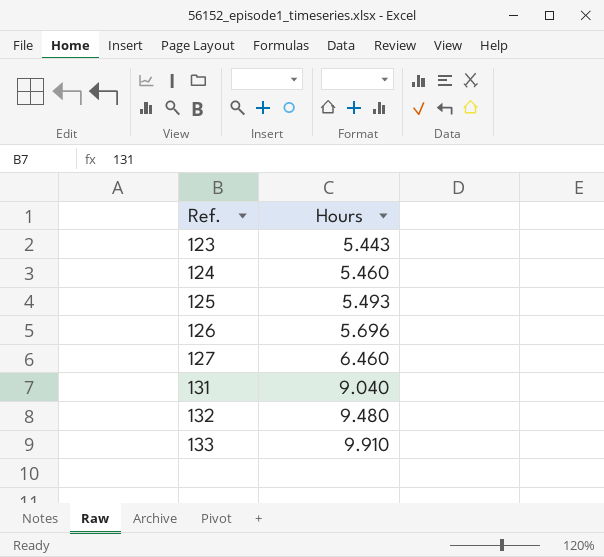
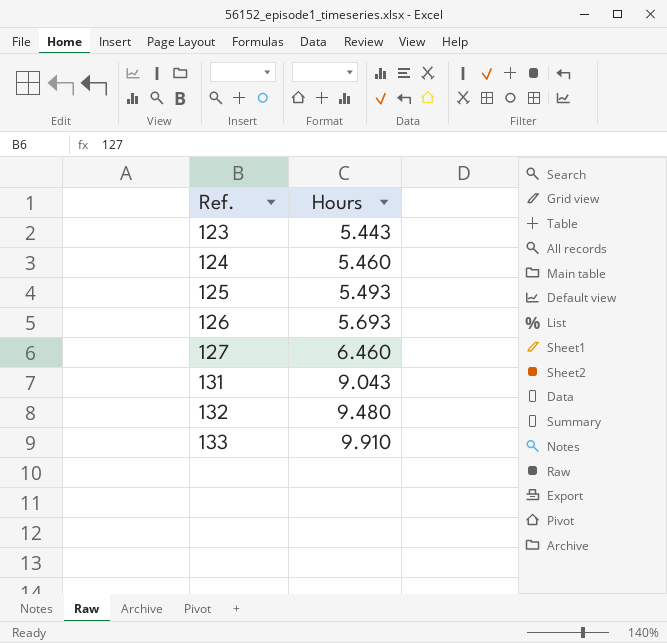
126 | Hours: 5.696 -> 5.693
131 | Hours: 9.040 -> 9.043

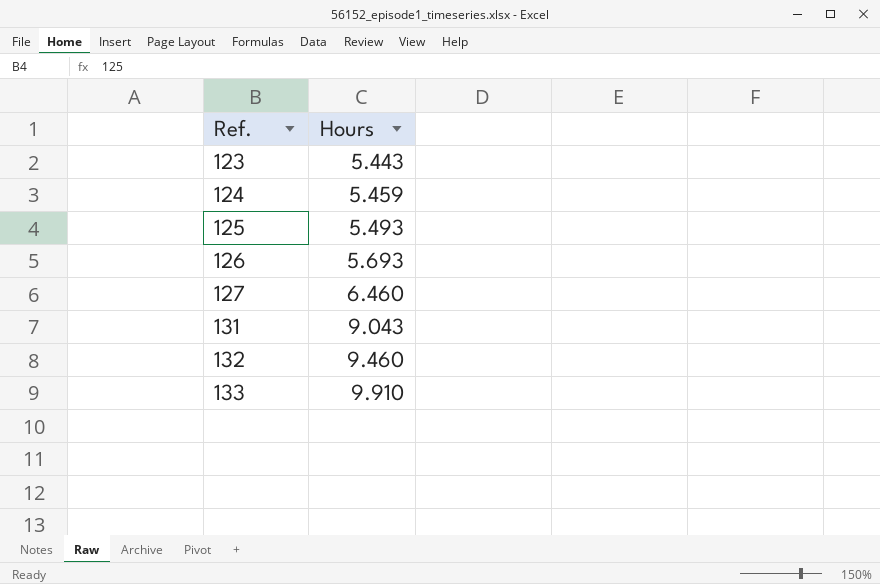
124 | Hours: 5.460 -> 5.459
132 | Hours: 9.480 -> 9.460

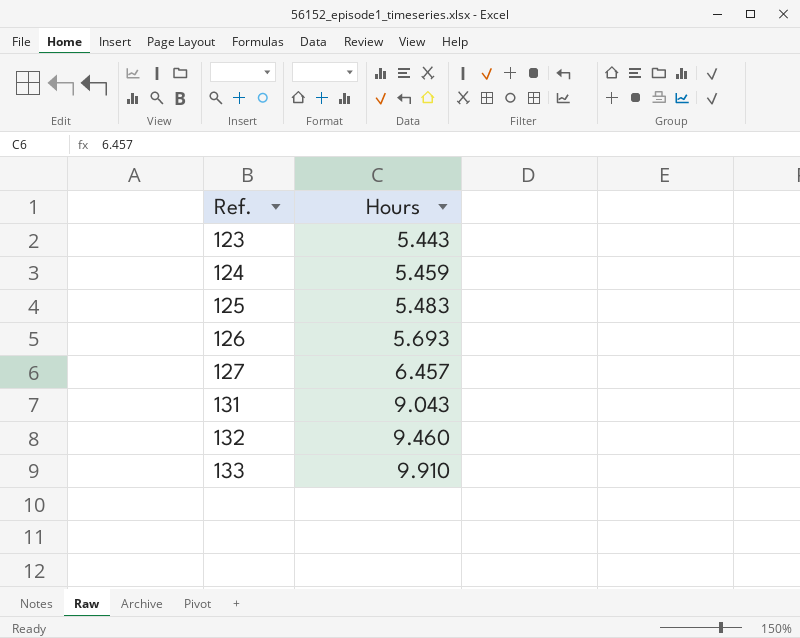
125 | Hours: 5.493 -> 5.483
127 | Hours: 6.460 -> 6.457

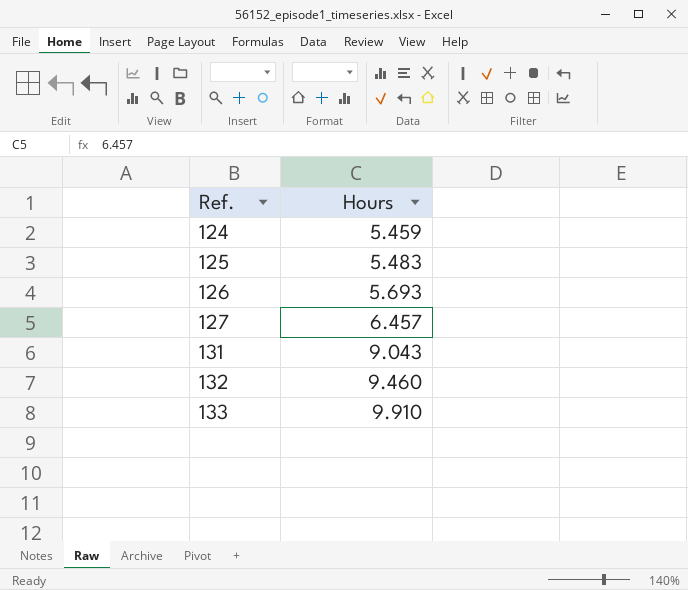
row 123: 5.443 -> none

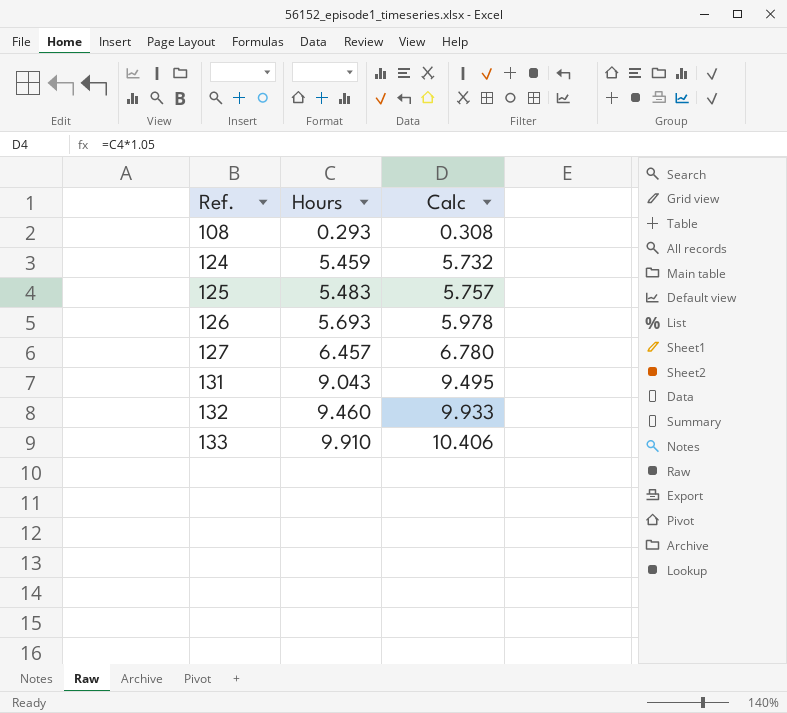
column Calc | formula: none -> [Hours] * 1.05
row 108: none -> 0.293 | 0.308

